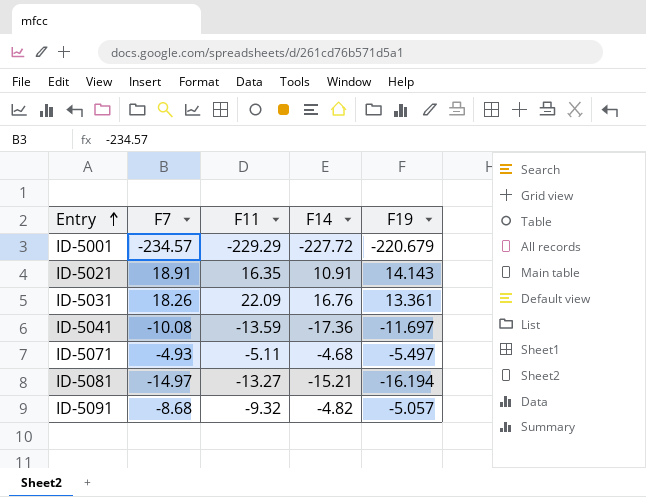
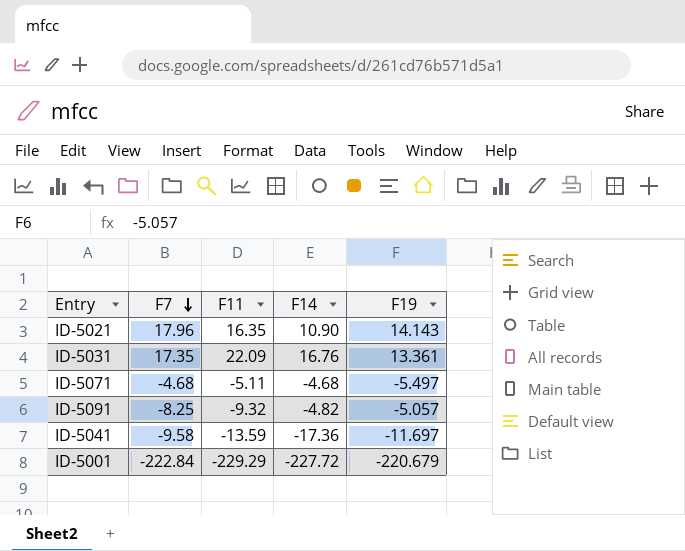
row order: Entry ascending -> F7 descending
row ID-5081: -14.97 | -13.27 | -15.21 | -16.194 -> none
ID-5021 | F7: 18.91 -> 17.96
ID-5021 | F14: 10.91 -> 10.90
ID-5031 | F7: 18.26 -> 17.35
ID-5071 | F7: -4.93 -> -4.68
ID-5091 | F7: -8.68 -> -8.25
ID-5041 | F7: -10.08 -> -9.58
ID-5001 | F7: -234.57 -> -222.84

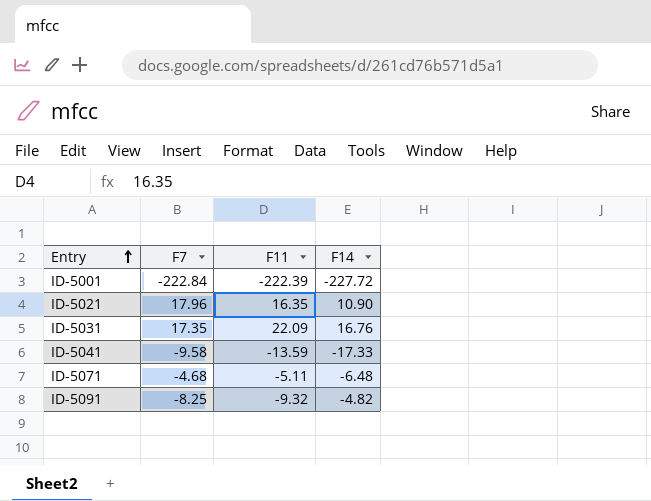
row order: F7 descending -> Entry ascending
column F19 | position: 5 -> none
ID-5001 | F11: -229.29 -> -222.39
ID-5041 | F14: -17.36 -> -17.33
ID-5071 | F14: -4.68 -> -6.48

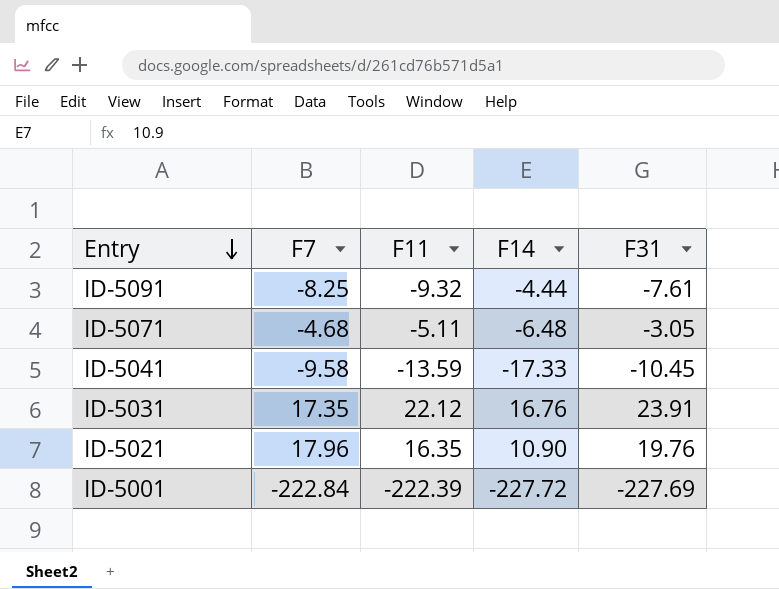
row order: Entry ascending -> Entry descending
column F31 | position: none -> 5
ID-5091 | F14: -4.82 -> -4.44
ID-5031 | F11: 22.09 -> 22.12

